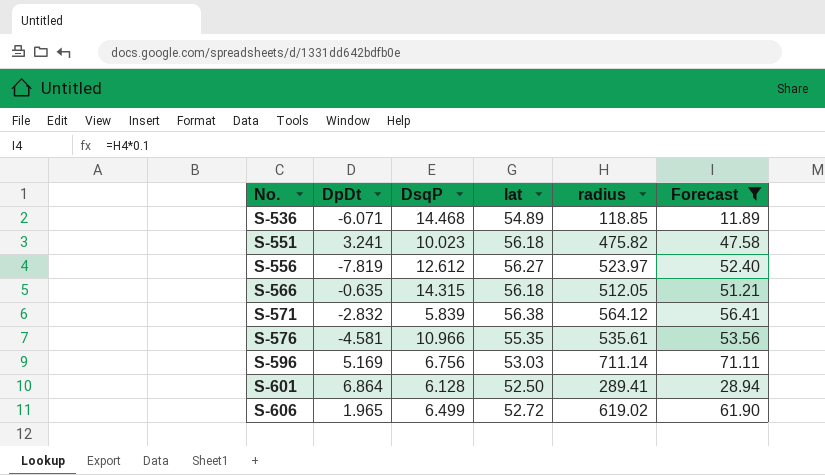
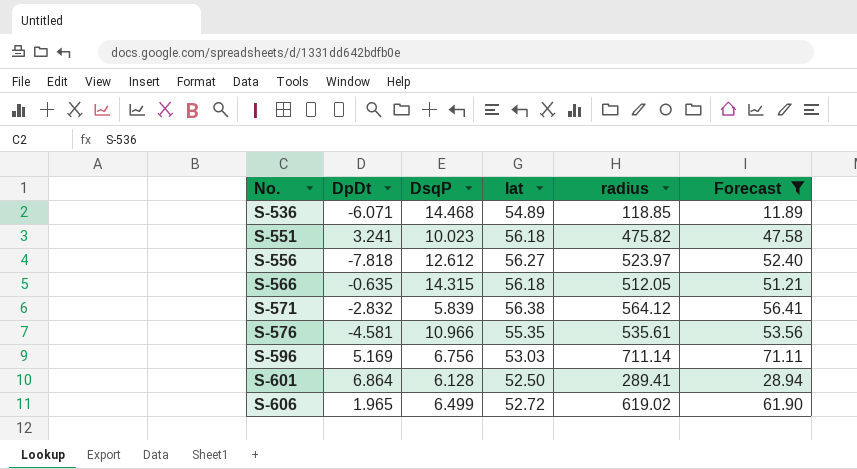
S-556 | DpDt: -7.819 -> -7.818

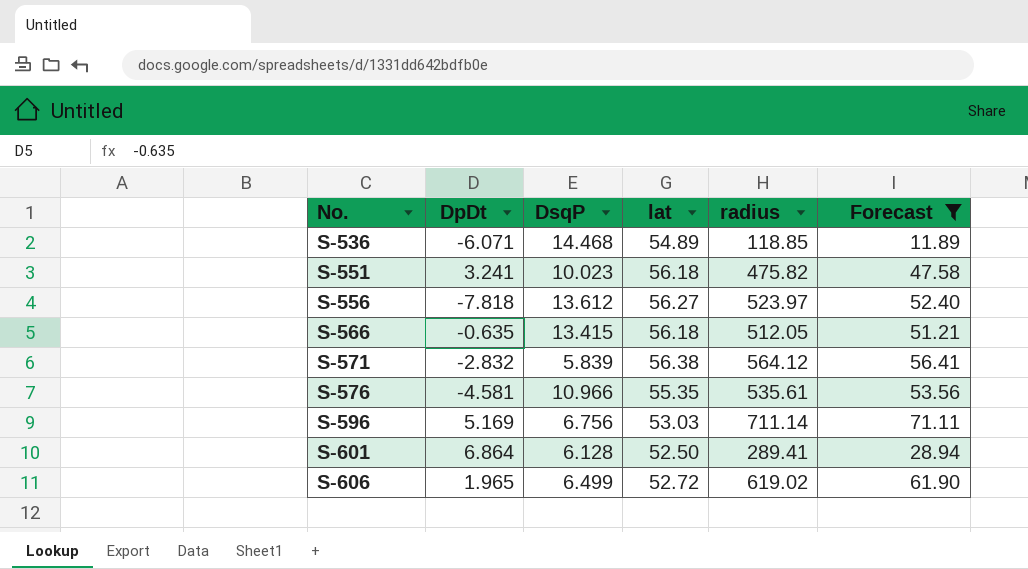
S-556 | DsqP: 12.612 -> 13.612
S-566 | DsqP: 14.315 -> 13.415

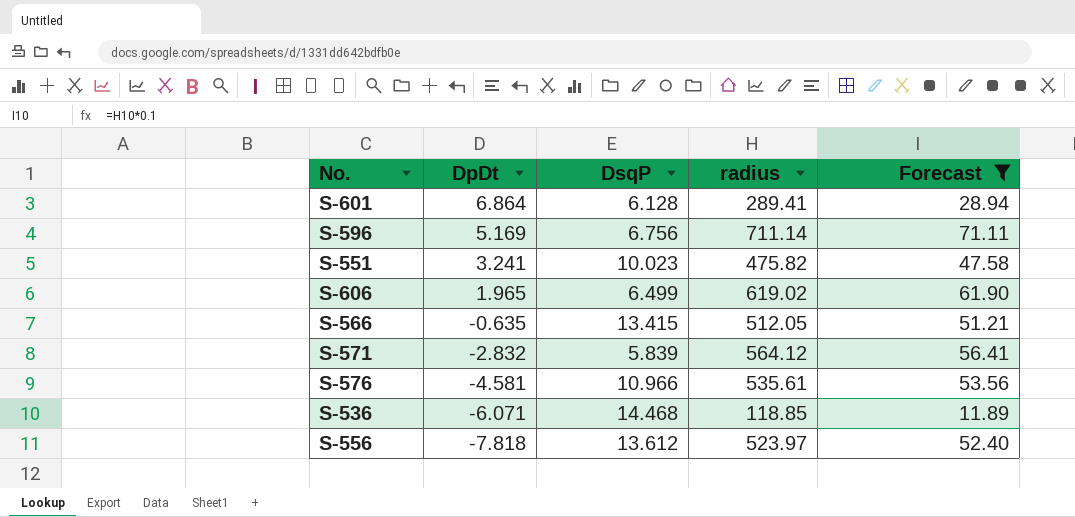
row order: No. ascending -> DpDt descending
column lat | position: 4 -> none

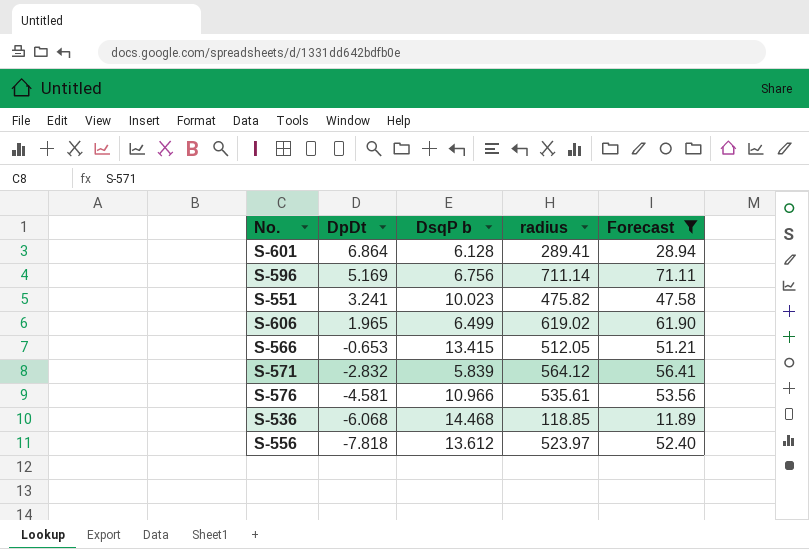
column name: DsqP -> DsqP b
S-566 | DpDt: -0.635 -> -0.653
S-536 | DpDt: -6.071 -> -6.068

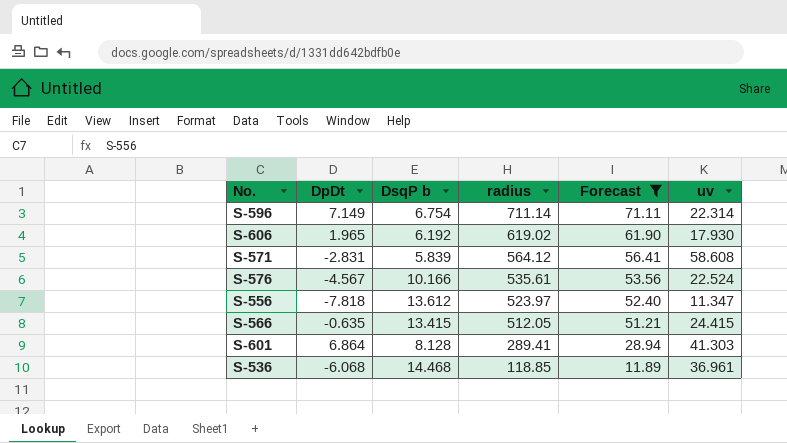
row order: DpDt descending -> radius descending
column uv | position: none -> 6
row S-551: 3.241 | 10.023 | 475.82 | 47.58 -> none
S-596 | DpDt: 5.169 -> 7.149
S-596 | DsqP b: 6.756 -> 6.754
S-606 | DsqP b: 6.499 -> 6.192
S-571 | DpDt: -2.832 -> -2.831
S-576 | DpDt: -4.581 -> -4.567
S-576 | DsqP b: 10.966 -> 10.166
S-566 | DpDt: -0.653 -> -0.635
S-601 | DsqP b: 6.128 -> 8.128

